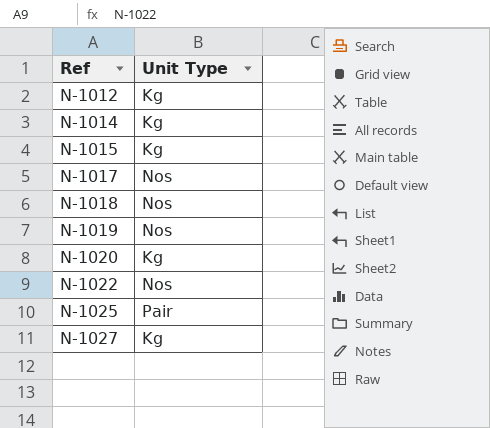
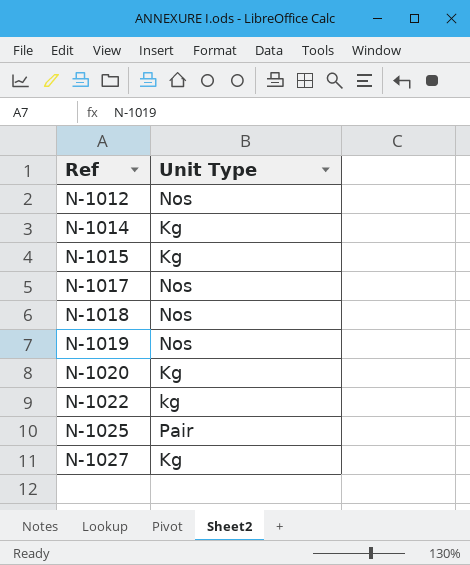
N-1012 | Unit Type: Kg -> Nos
N-1022 | Unit Type: Nos -> kg

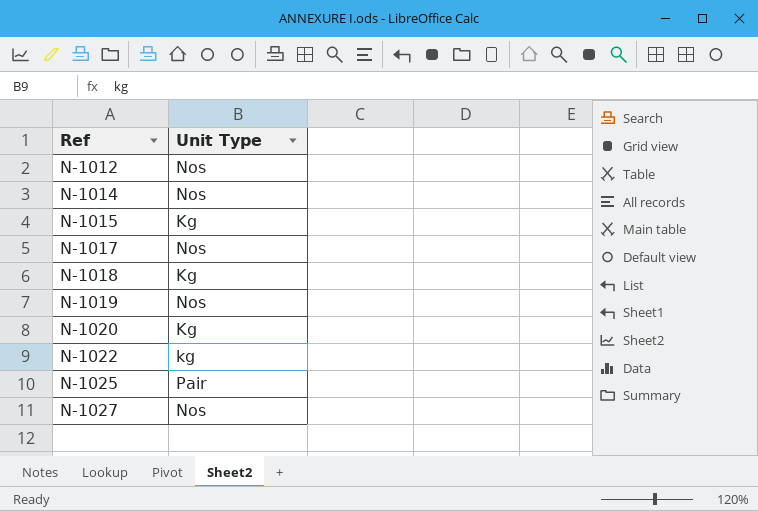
N-1014 | Unit Type: Kg -> Nos
N-1018 | Unit Type: Nos -> Kg
N-1027 | Unit Type: Kg -> Nos

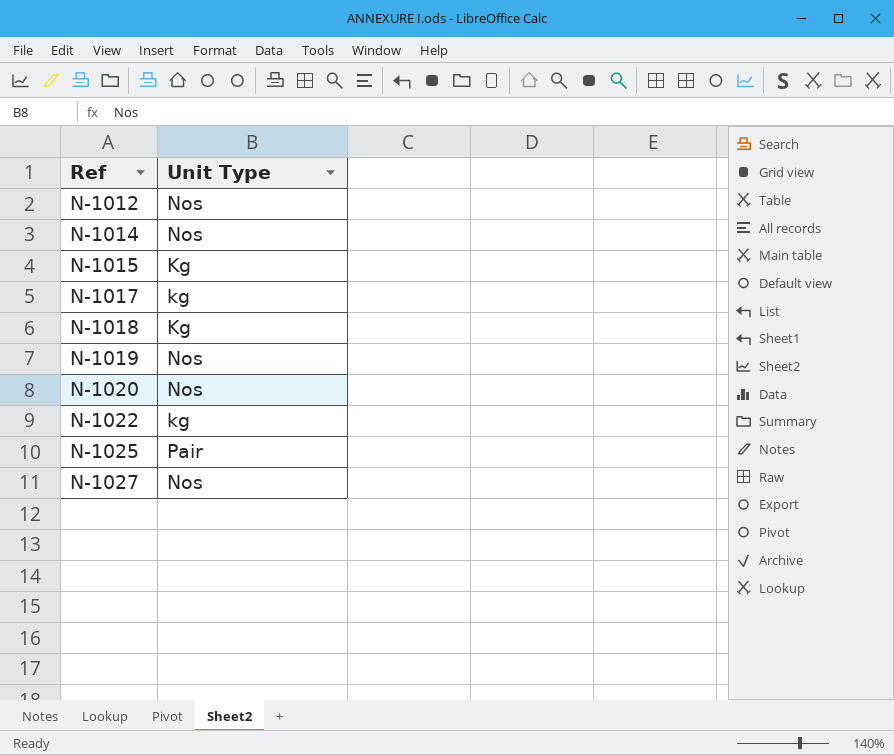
N-1017 | Unit Type: Nos -> kg
N-1020 | Unit Type: Kg -> Nos

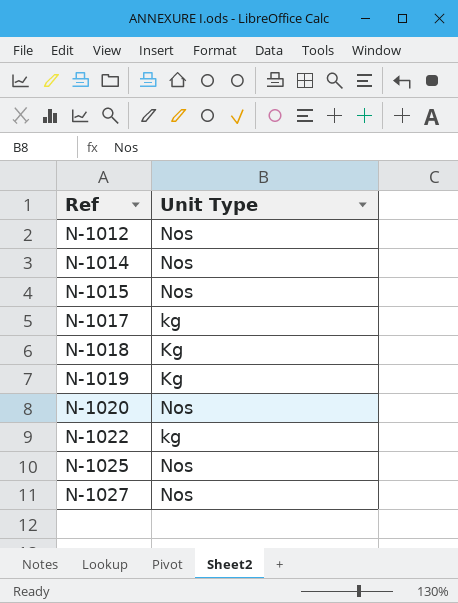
N-1015 | Unit Type: Kg -> Nos
N-1019 | Unit Type: Nos -> Kg
N-1025 | Unit Type: Pair -> Nos

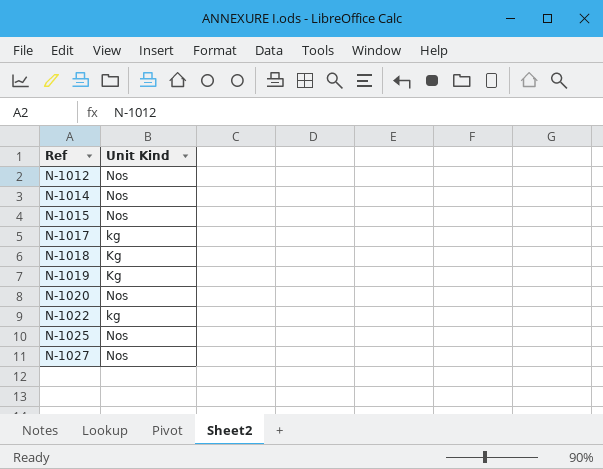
column name: Unit Type -> Unit Kind

